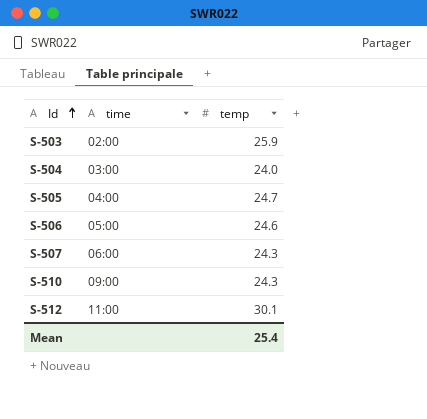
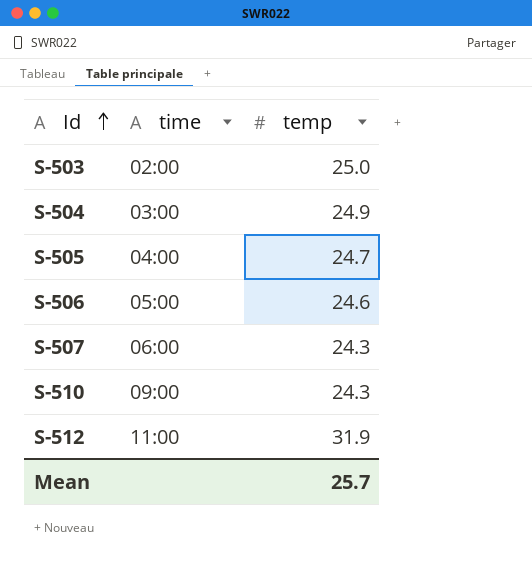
S-503 | temp: 25.9 -> 25.0
S-504 | temp: 24.0 -> 24.9
S-512 | temp: 30.1 -> 31.9
Mean | temp: 25.4 -> 25.7

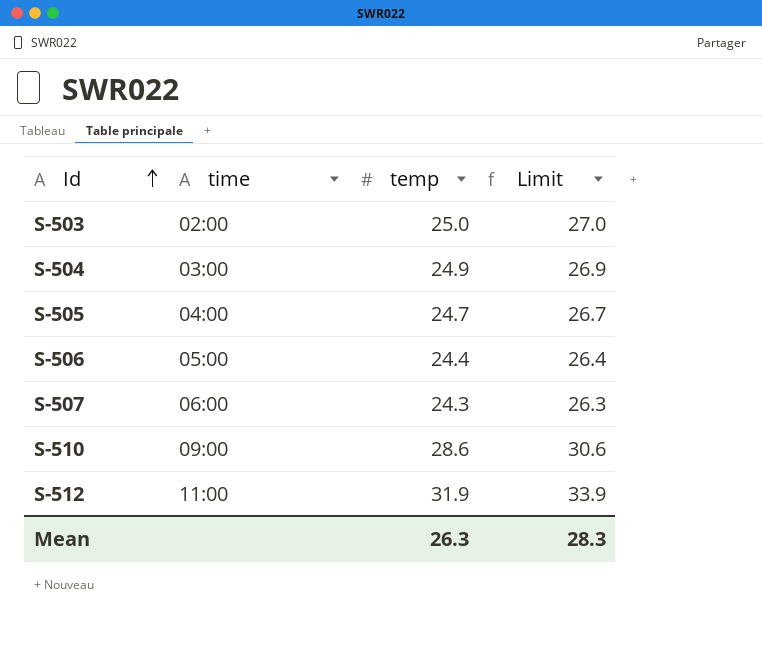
column Limit | formula: none -> [temp] + 2
S-506 | temp: 24.6 -> 24.4
S-510 | temp: 24.3 -> 28.6
Mean | temp: 25.7 -> 26.3

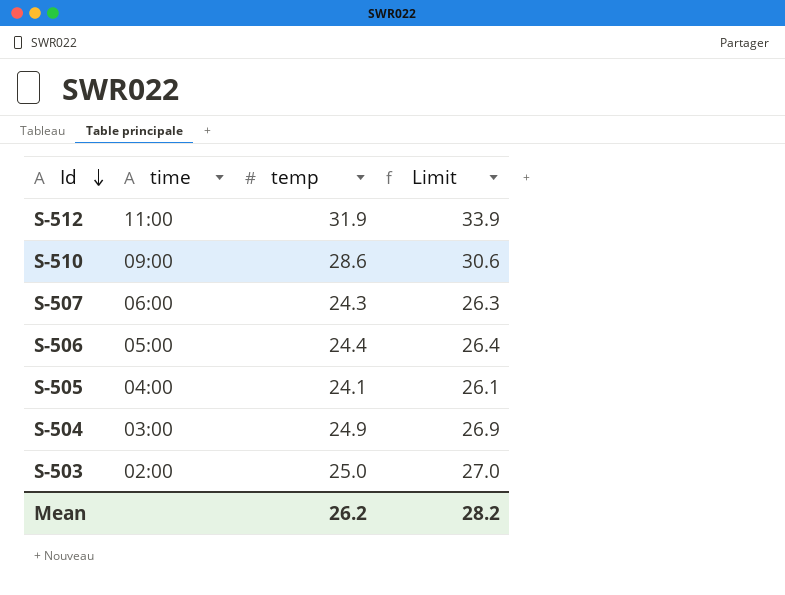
row order: Id ascending -> Id descending
S-505 | temp: 24.7 -> 24.1
S-505 | Limit: 26.7 -> 26.1
Mean | temp: 26.3 -> 26.2
Mean | Limit: 28.3 -> 28.2

